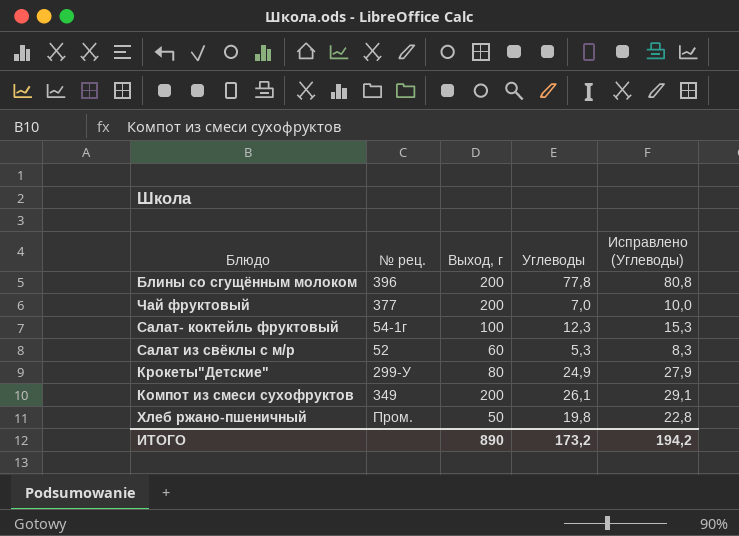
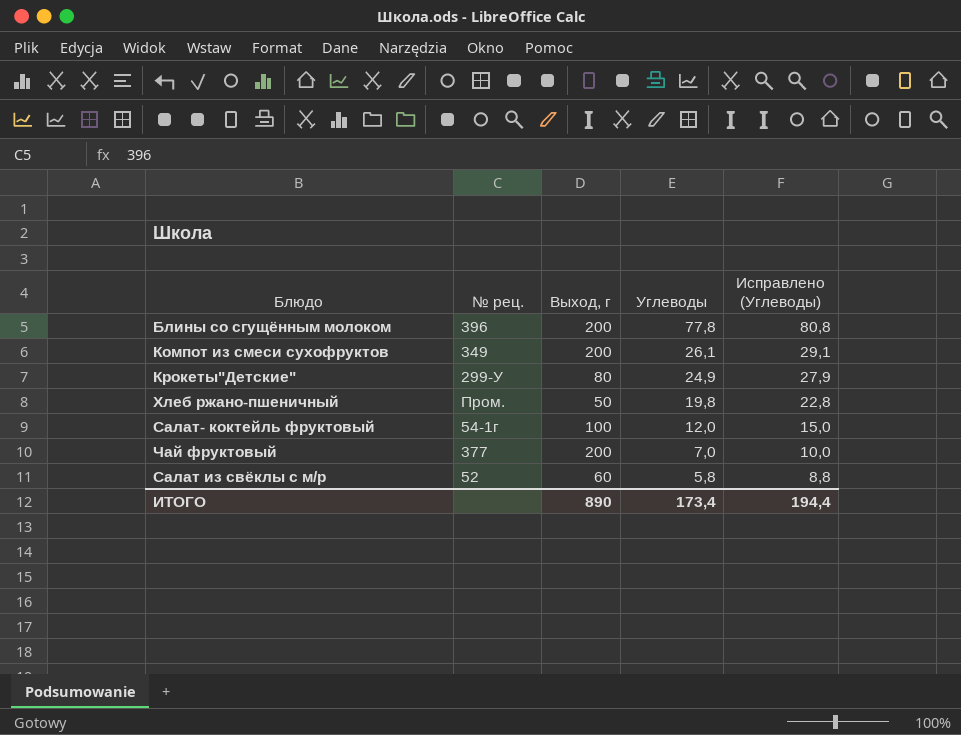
row order: none -> Углеводы descending
Салат- коктейль фруктовый | Углеводы: 12,3 -> 12,0
Салат- коктейль фруктовый | Исправлено (Углеводы): 15,3 -> 15,0
Салат из свёклы с м/р | Углеводы: 5,3 -> 5,8
Салат из свёклы с м/р | Исправлено (Углеводы): 8,3 -> 8,8
ИТОГО | Углеводы: 173,2 -> 173,4
ИТОГО | Исправлено (Углеводы): 194,2 -> 194,4

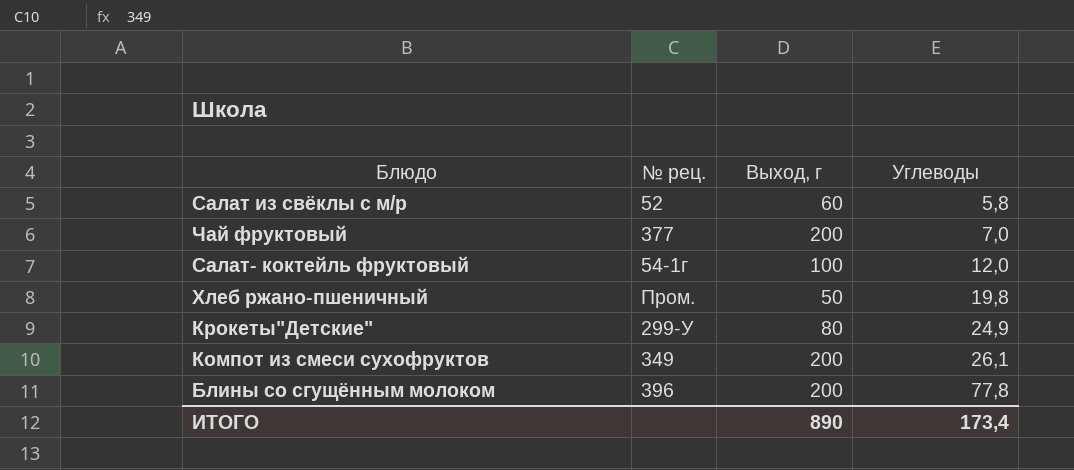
row order: Углеводы descending -> Углеводы ascending
column Исправлено (Углеводы) | formula: [Углеводы] + 3 -> none

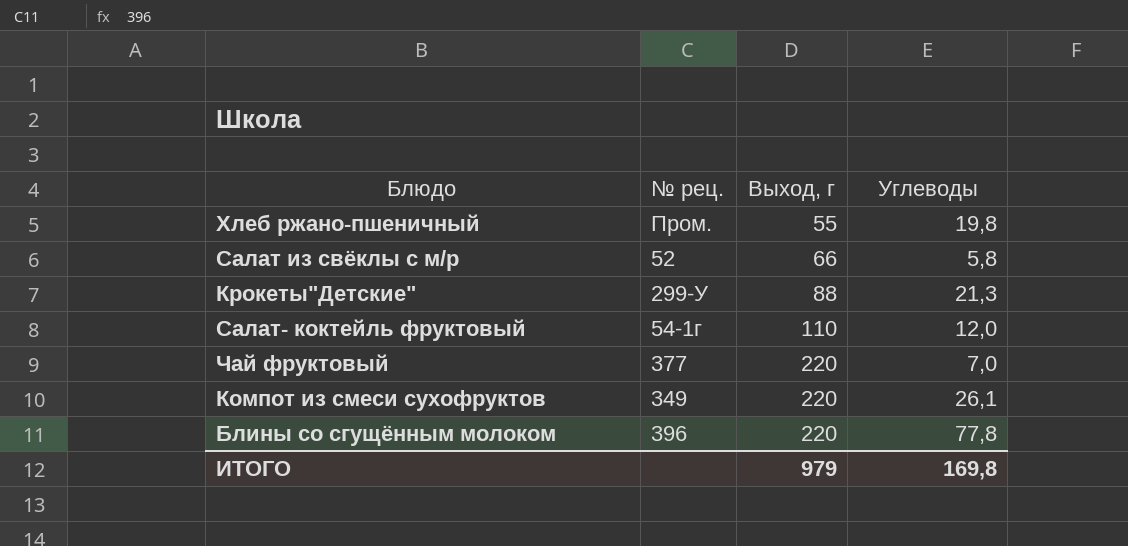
row order: Углеводы ascending -> Выход, г ascending
Хлеб ржано-пшеничный | Выход, г: 50 -> 55
Салат из свёклы с м/р | Выход, г: 60 -> 66
Крокеты"Детские" | Выход, г: 80 -> 88
Крокеты"Детские" | Углеводы: 24,9 -> 21,3
Салат- коктейль фруктовый | Выход, г: 100 -> 110
Чай фруктовый | Выход, г: 200 -> 220
Компот из смеси сухофруктов | Выход, г: 200 -> 220
Блины со сгущённым молоком | Выход, г: 200 -> 220
ИТОГО | Выход, г: 890 -> 979
ИТОГО | Углеводы: 173,4 -> 169,8

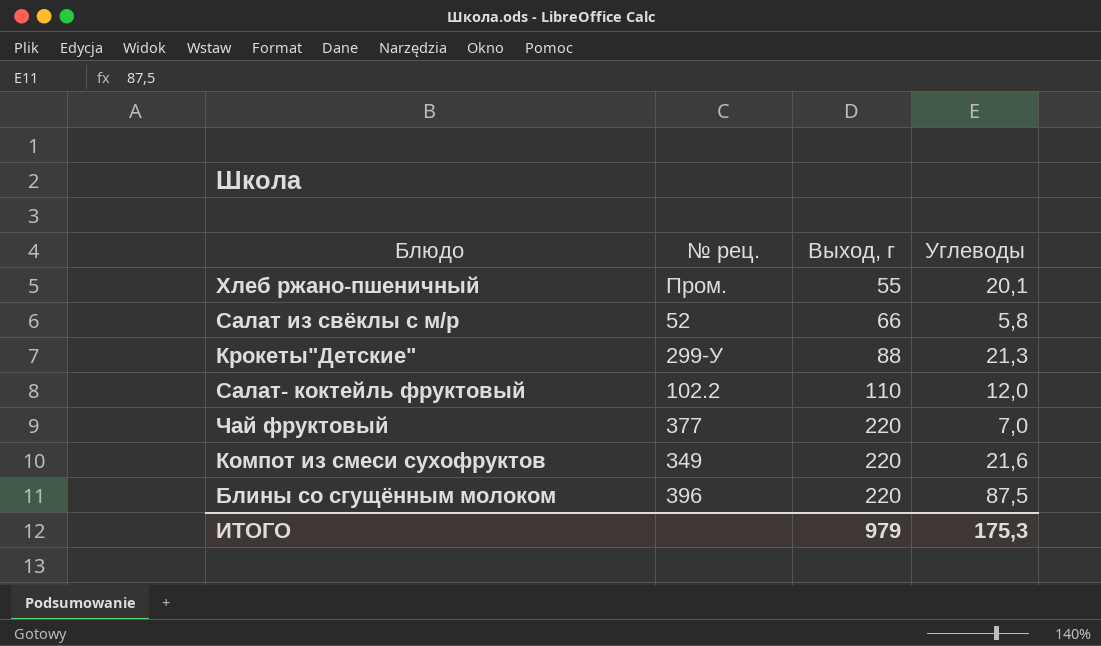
Хлеб ржано-пшеничный | Углеводы: 19,8 -> 20,1
Салат- коктейль фруктовый | № рец.: 54-1г -> 102.2
Компот из смеси сухофруктов | Углеводы: 26,1 -> 21,6
Блины со сгущённым молоком | Углеводы: 77,8 -> 87,5
ИТОГО | Углеводы: 169,8 -> 175,3

